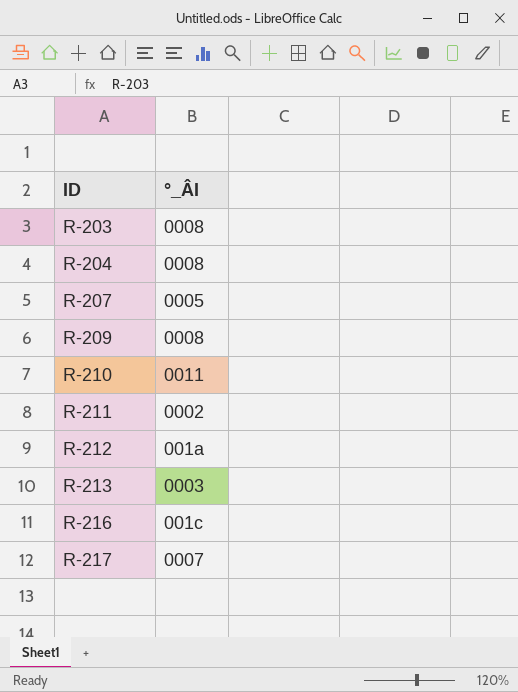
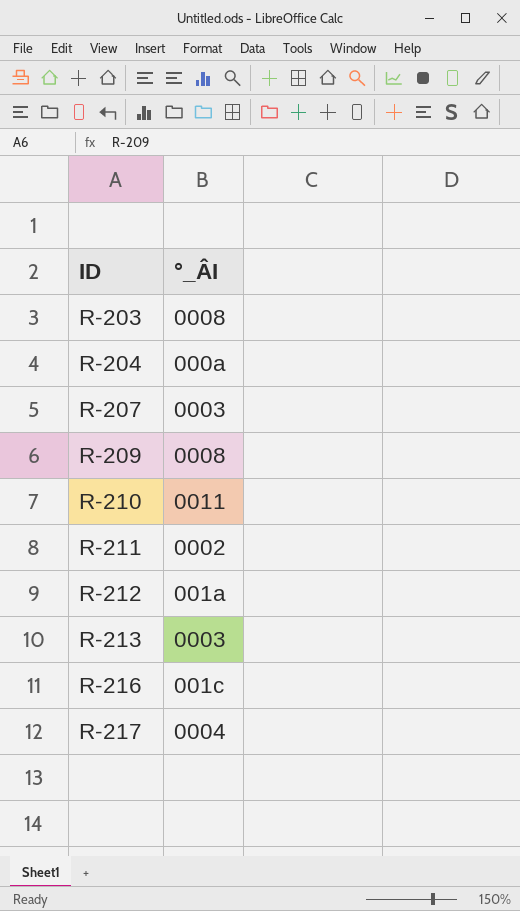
R-204 | °_ÂI: 0008 -> 000a
R-207 | °_ÂI: 0005 -> 0003
R-217 | °_ÂI: 0007 -> 0004

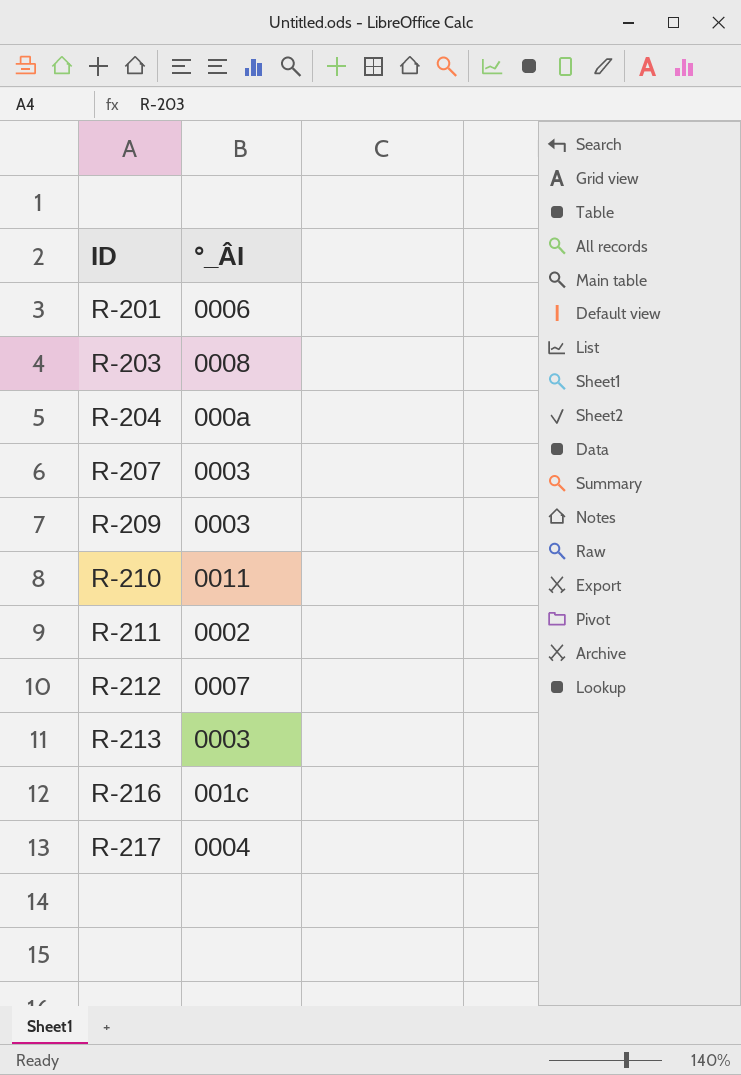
row R-201: none -> 0006
R-209 | °_ÂI: 0008 -> 0003
R-212 | °_ÂI: 001a -> 0007

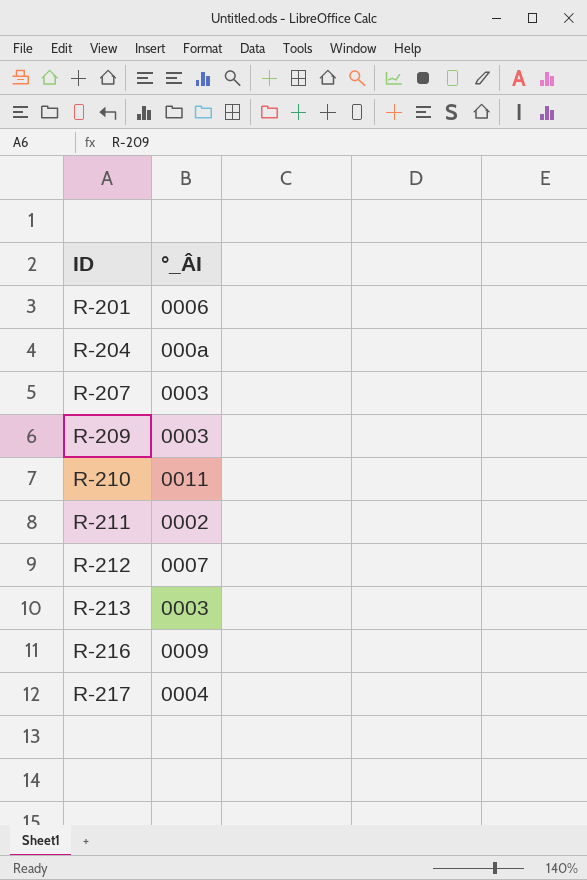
row R-203: 0008 -> none
R-216 | °_ÂI: 001c -> 0009

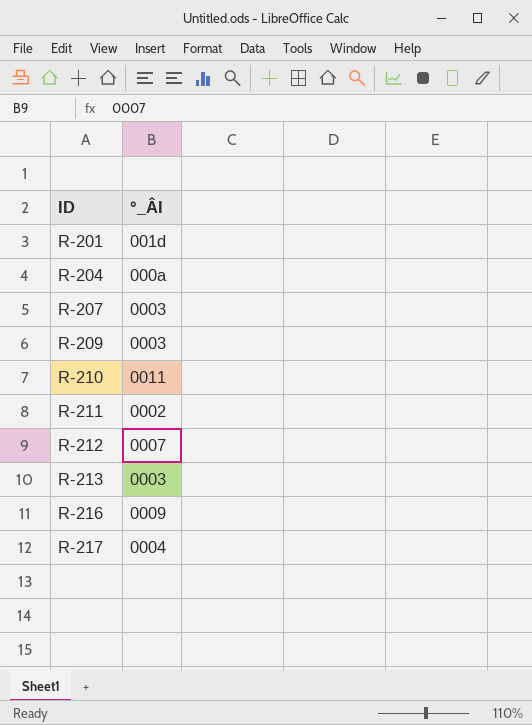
R-201 | °_ÂI: 0006 -> 001d

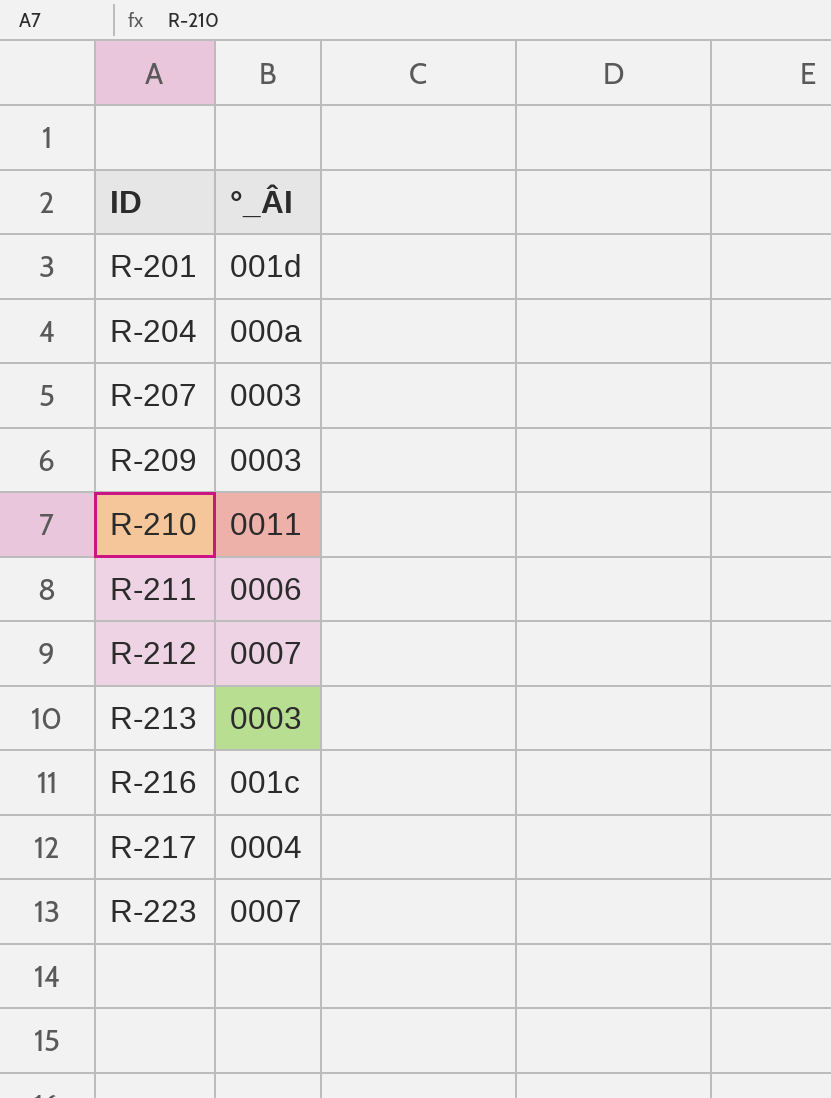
R-211 | °_ÂI: 0002 -> 0006
R-216 | °_ÂI: 0009 -> 001c
row R-223: none -> 0007

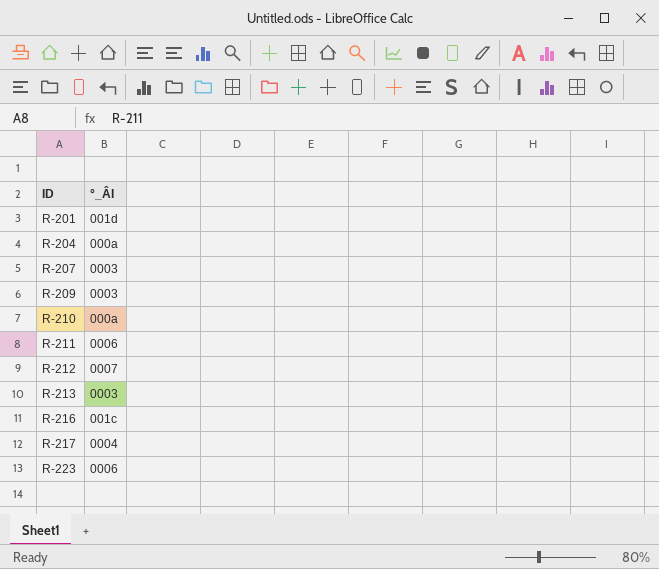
R-210 | °_ÂI: 0011 -> 000a
R-223 | °_ÂI: 0007 -> 0006

